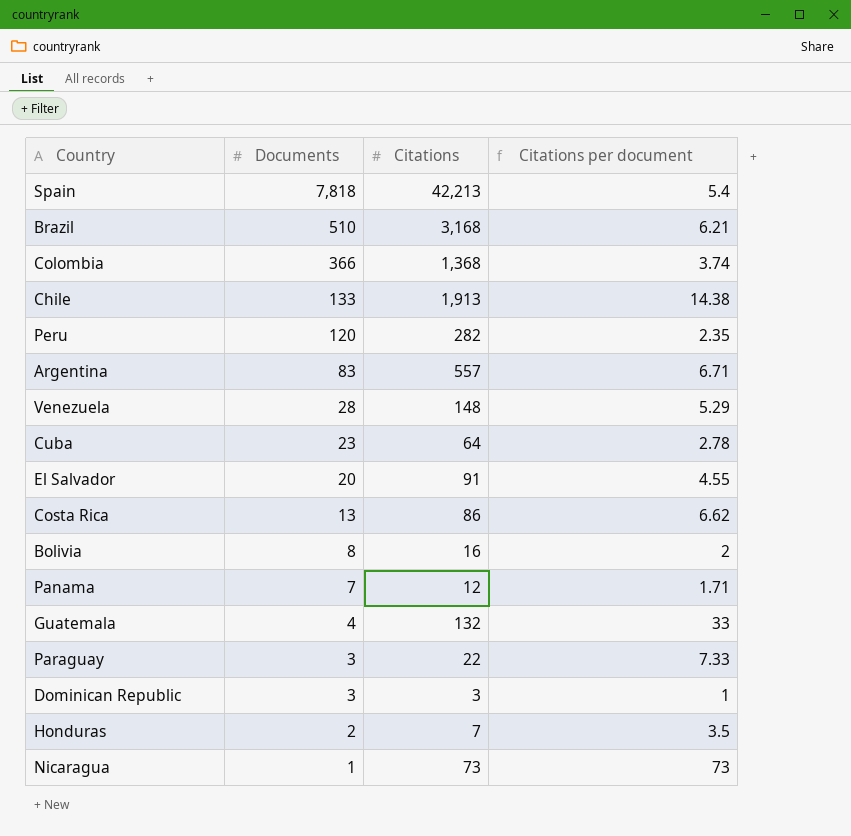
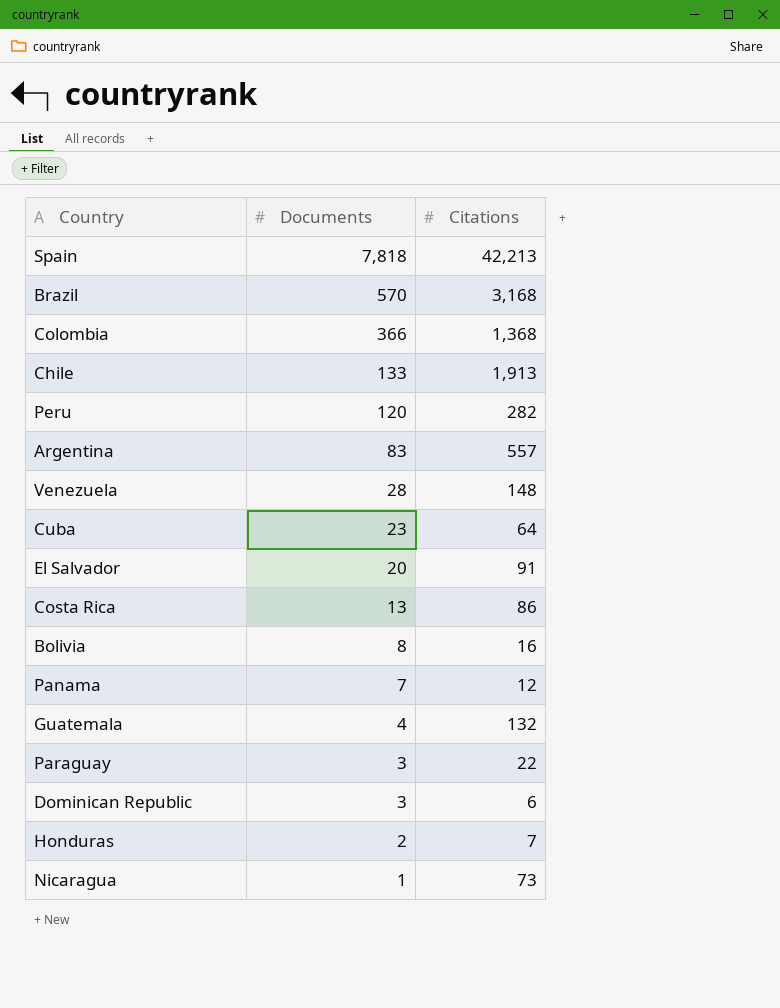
column Citations per document | formula: [Citations] / [Documents] -> none
Brazil | Documents: 510 -> 570
Dominican Republic | Citations: 3 -> 6

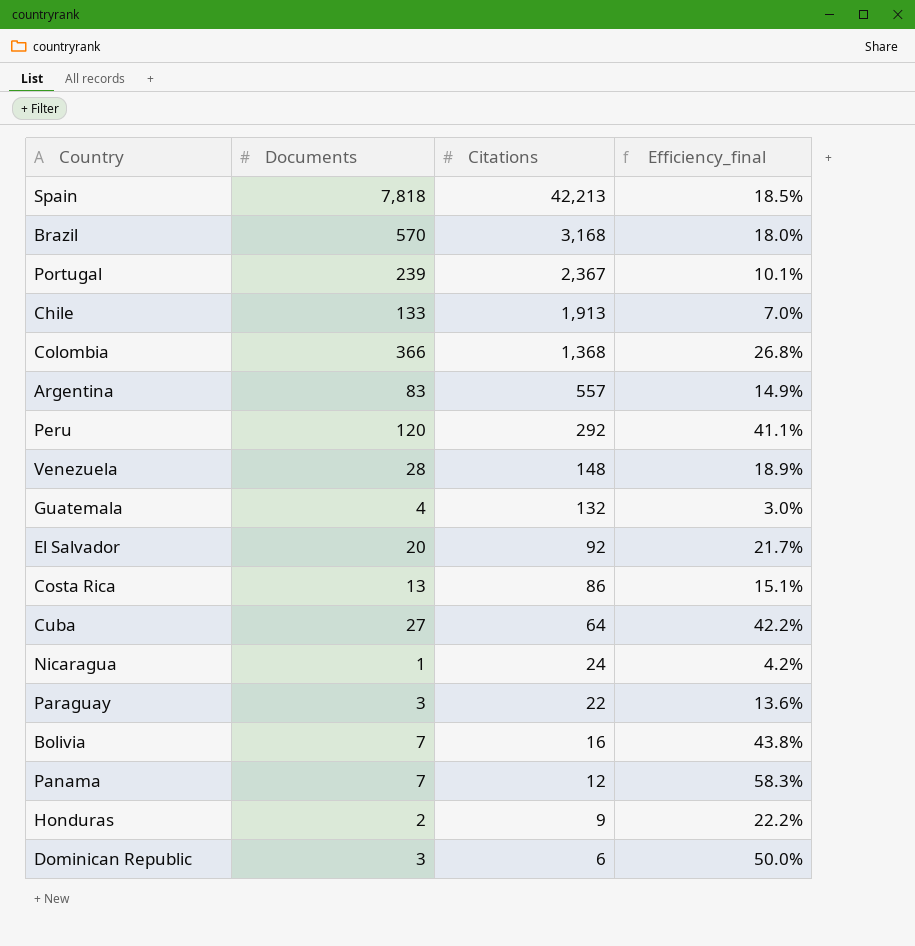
row order: Documents descending -> Citations descending
column Efficiency_final | formula: none -> [Documents] / [Citations]
row Portugal: none -> 239 | 2,367 | 10.1%
Peru | Citations: 282 -> 292
El Salvador | Citations: 91 -> 92
Cuba | Documents: 23 -> 27
Nicaragua | Citations: 73 -> 24
Bolivia | Documents: 8 -> 7
Honduras | Citations: 7 -> 9

